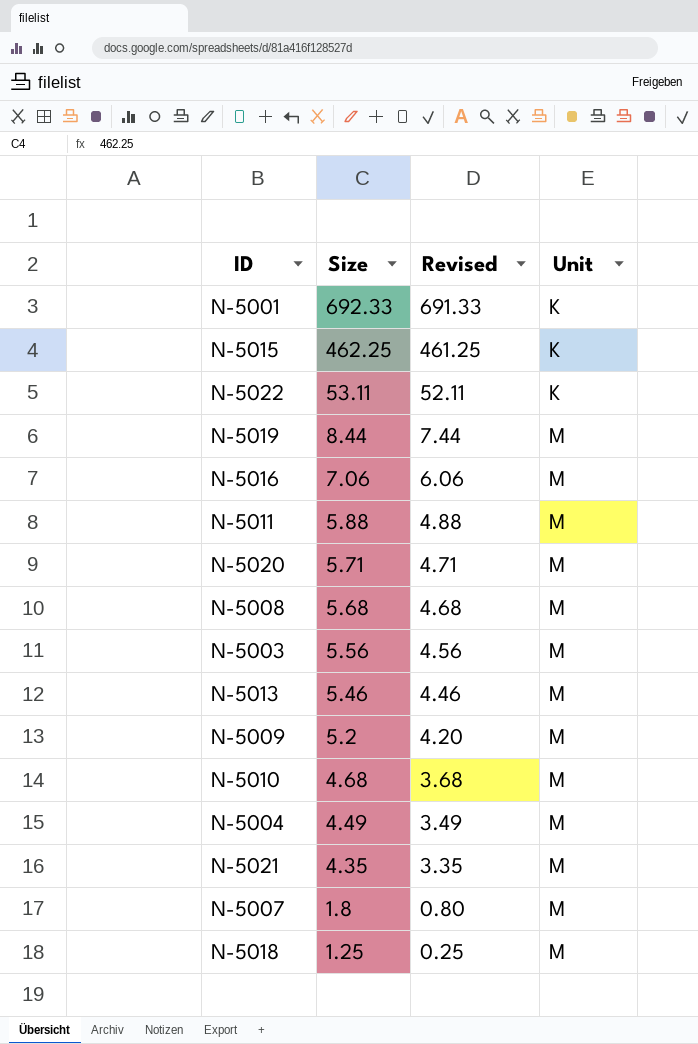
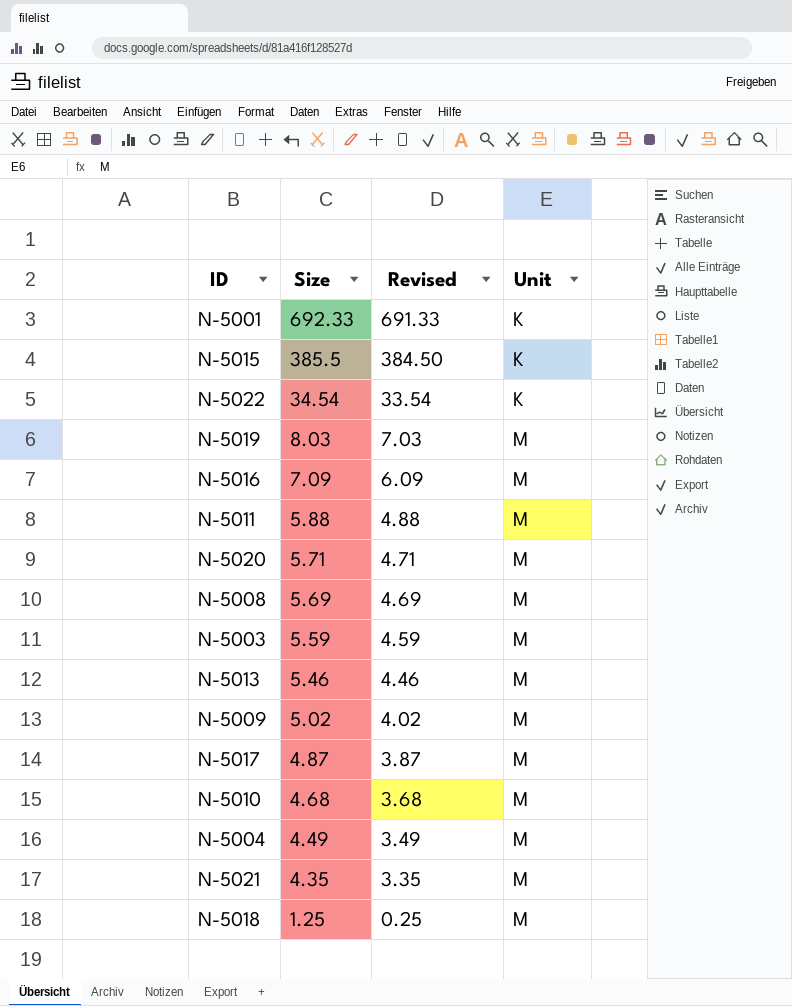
row N-5007: 1.8 | 0.80 | M -> none
N-5015 | Size: 462.25 -> 385.5
N-5015 | Revised: 461.25 -> 384.50
N-5022 | Size: 53.11 -> 34.54
N-5022 | Revised: 52.11 -> 33.54
N-5019 | Size: 8.44 -> 8.03
N-5019 | Revised: 7.44 -> 7.03
N-5016 | Size: 7.06 -> 7.09
N-5016 | Revised: 6.06 -> 6.09
N-5008 | Size: 5.68 -> 5.69
N-5008 | Revised: 4.68 -> 4.69
N-5003 | Size: 5.56 -> 5.59
N-5003 | Revised: 4.56 -> 4.59
N-5009 | Size: 5.2 -> 5.02
N-5009 | Revised: 4.20 -> 4.02
row N-5017: none -> 4.87 | 3.87 | M

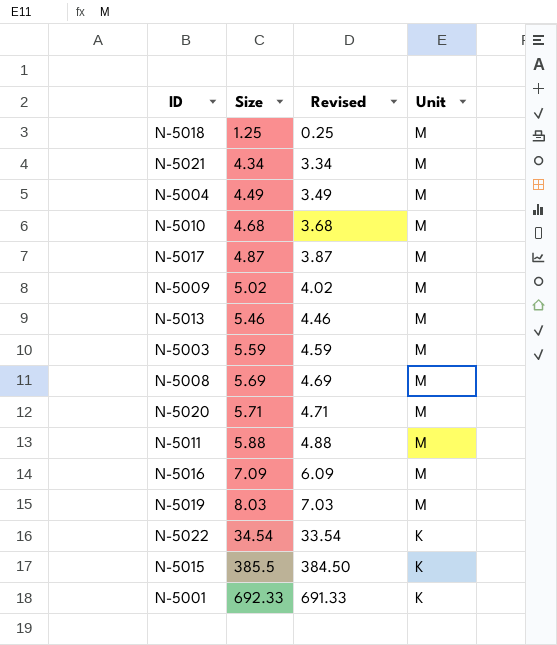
row order: Size descending -> Size ascending
N-5021 | Size: 4.35 -> 4.34
N-5021 | Revised: 3.35 -> 3.34

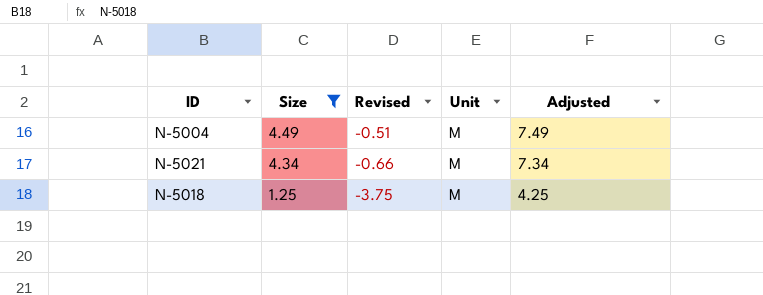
filter: none -> Size <= 4.49
row order: Size ascending -> Size descending
column Revised | formula: [Size] - 1 -> [Size] - 5
column Adjusted | formula: none -> [Size] + 3

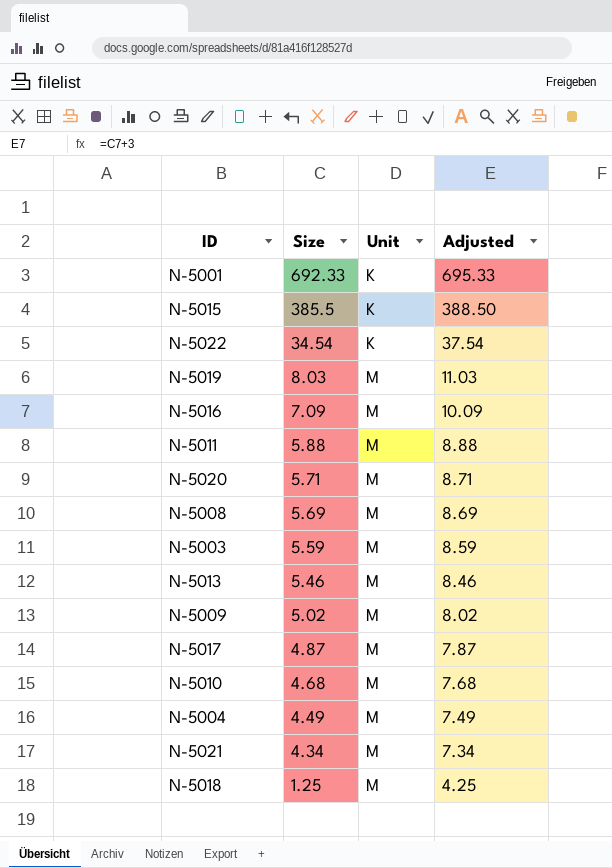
filter: Size <= 4.49 -> none
column Revised | formula: [Size] - 5 -> none

